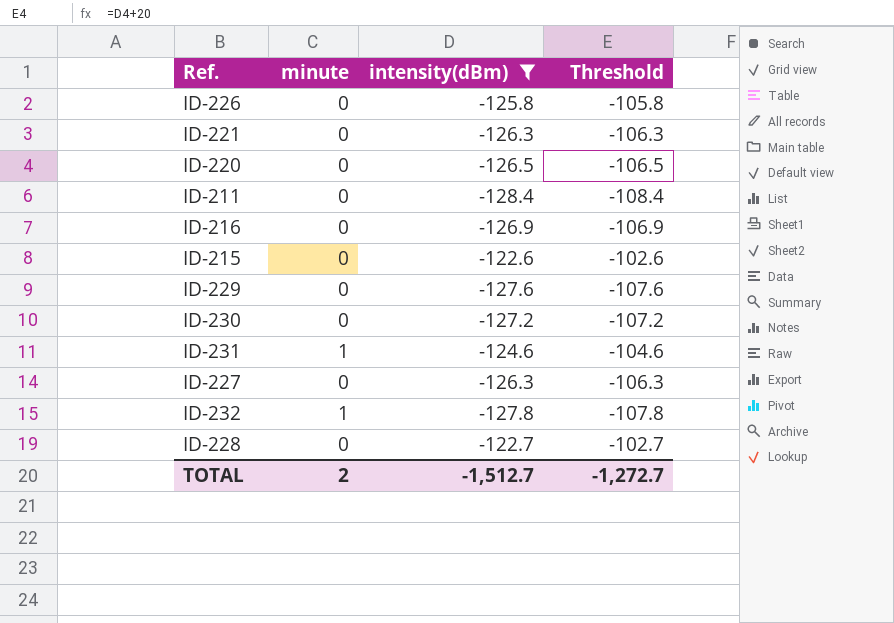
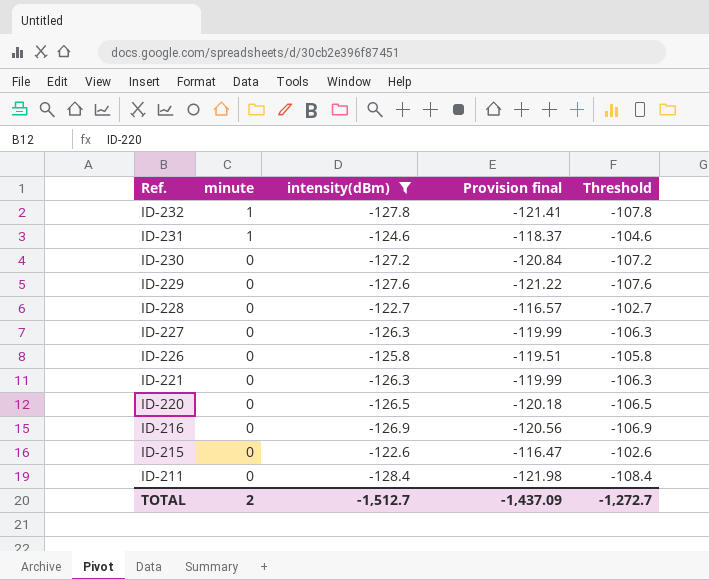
row order: none -> Ref. descending
column Provision final | formula: none -> [intensity(dBm)] * 0.95

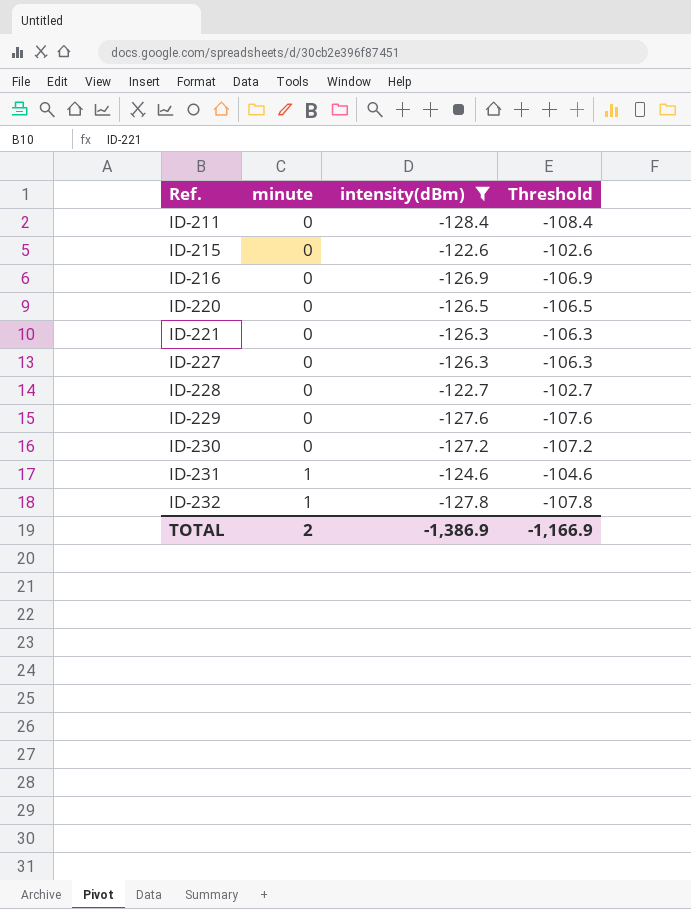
row order: Ref. descending -> Ref. ascending
column Provision final | formula: [intensity(dBm)] * 0.95 -> none
row ID-226: 0 | -125.8 | -119.51 | -105.8 -> none
TOTAL | intensity(dBm): -1,512.7 -> -1,386.9
TOTAL | Threshold: -1,272.7 -> -1,166.9

